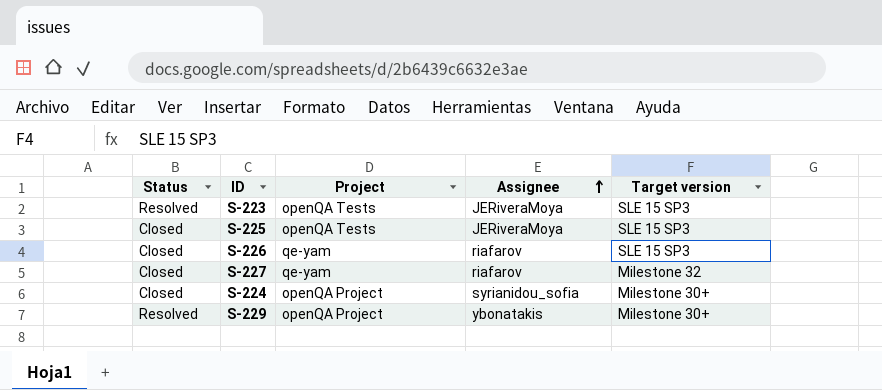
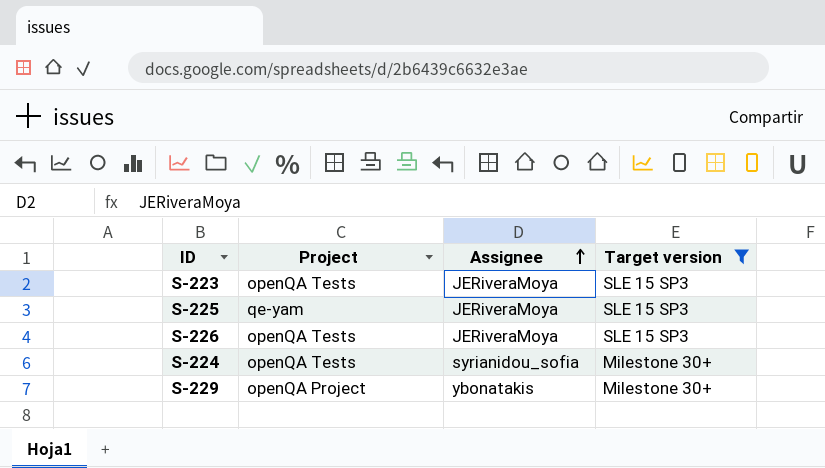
filter: none -> Target version != Milestone 32
column Status | position: 1 -> none
S-225 | Project: openQA Tests -> qe-yam
S-226 | Project: qe-yam -> openQA Tests
S-226 | Assignee: riafarov -> JERiveraMoya
S-224 | Project: openQA Project -> openQA Tests

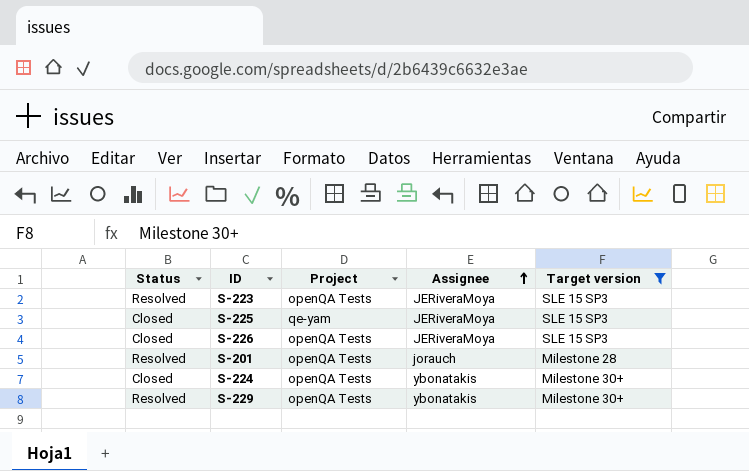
column Status | position: none -> 1
row S-201: none -> Resolved | openQA Tests | jorauch | Milestone 28
S-224 | Assignee: syrianidou_sofia -> ybonatakis
S-229 | Project: openQA Project -> openQA Tests

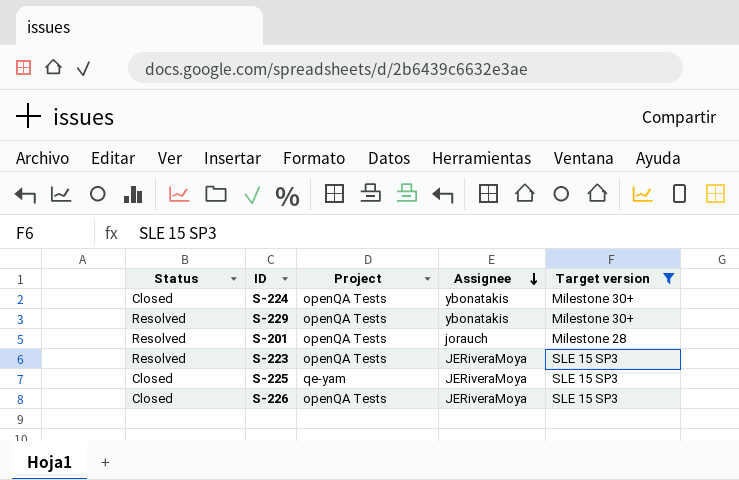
row order: Assignee ascending -> Assignee descending

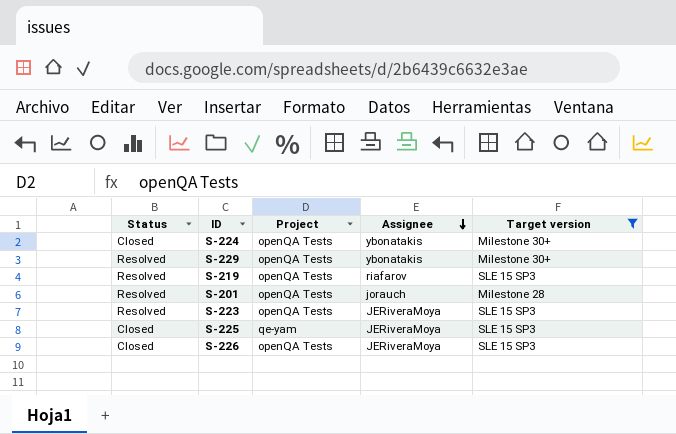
row S-219: none -> Resolved | openQA Tests | riafarov | SLE 15 SP3

